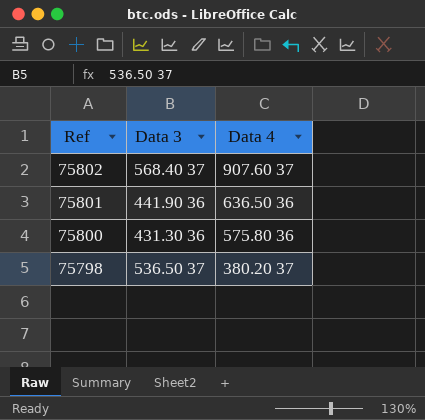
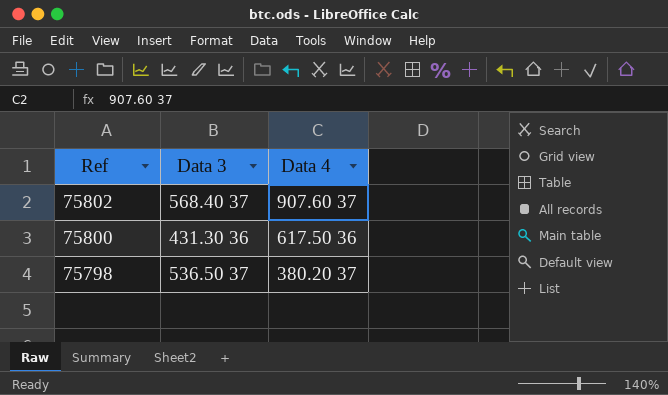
row 75801: 441.90 36 | 636.50 36 -> none
75800 | Data 4: 575.80 36 -> 617.50 36

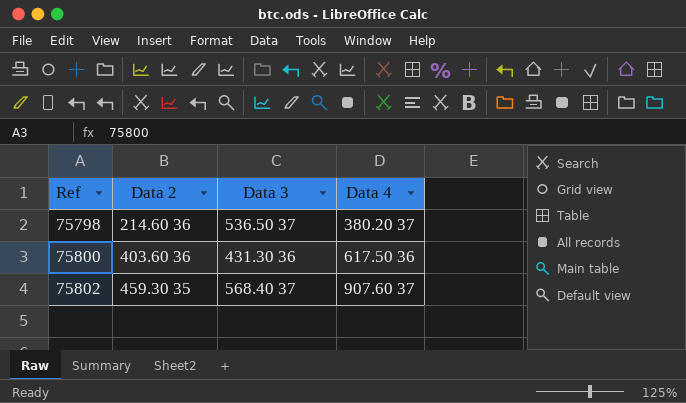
row order: Ref descending -> Ref ascending
column Data 2 | position: none -> 2

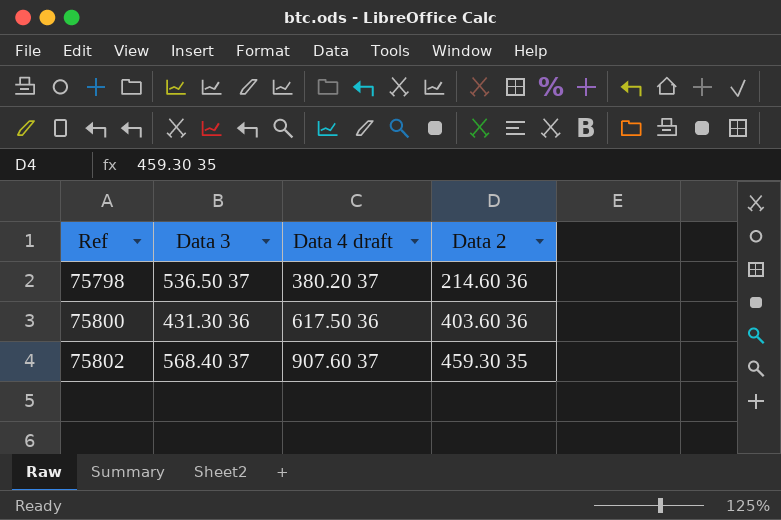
column name: Data 4 -> Data 4 draft
column Data 2 | position: 2 -> 4

